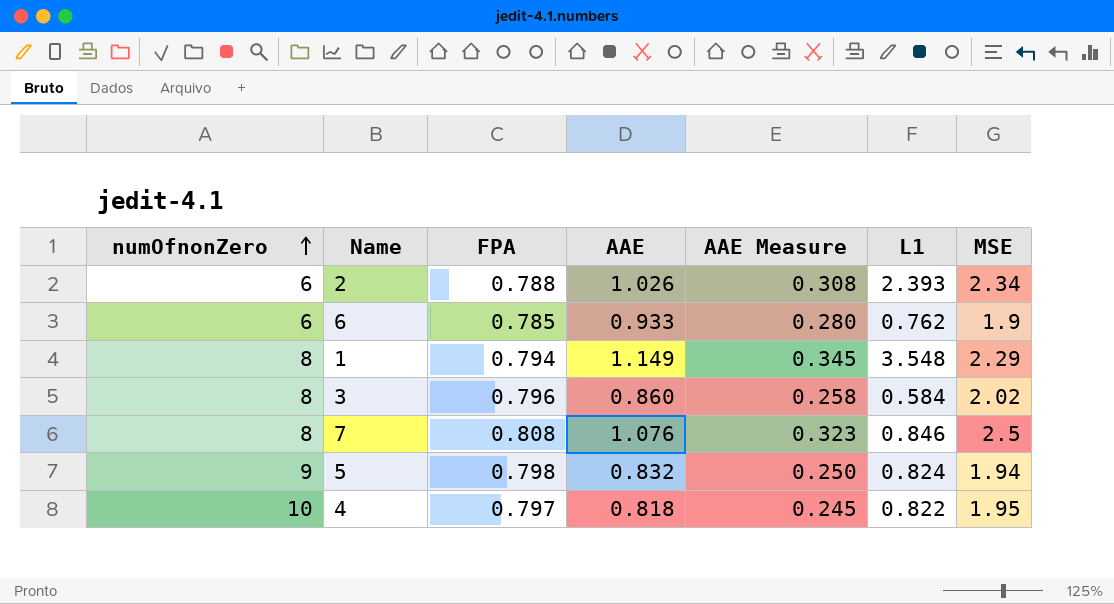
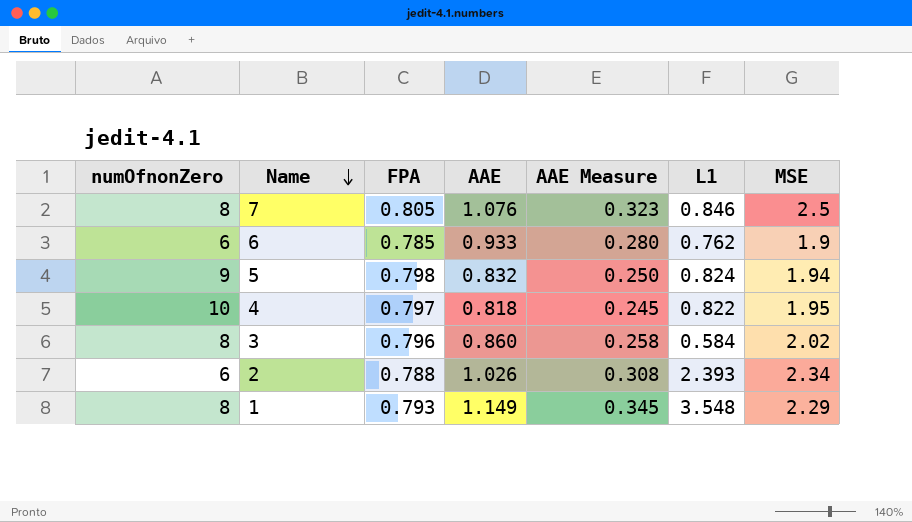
row order: numOfnonZero ascending -> Name descending
7 | FPA: 0.808 -> 0.805
1 | FPA: 0.794 -> 0.793

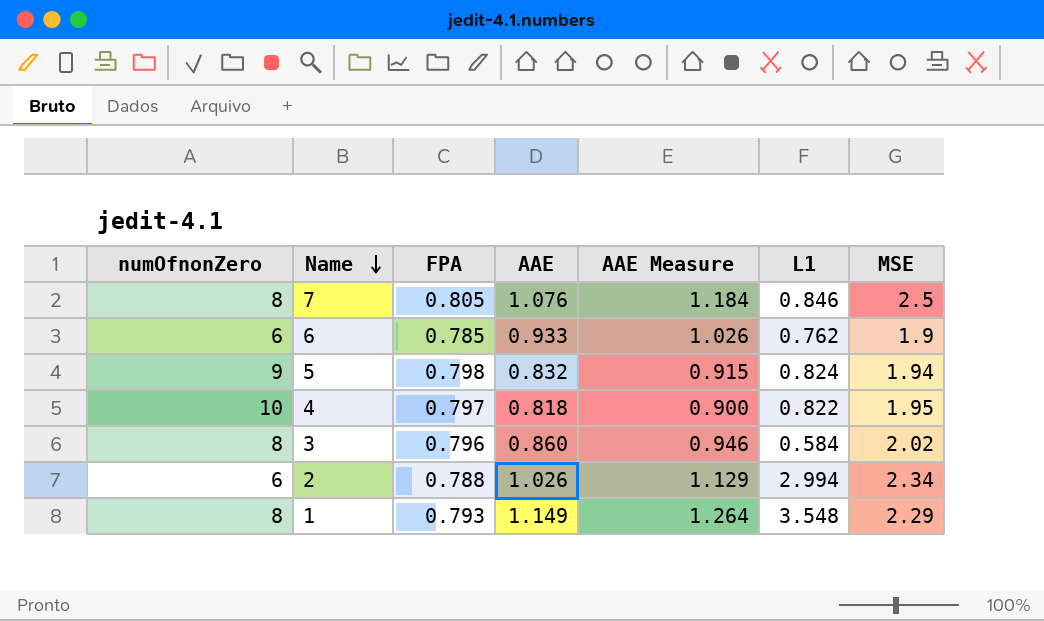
column AAE Measure | formula: [AAE] * 0.3 -> [AAE] * 1.1
2 | L1: 2.393 -> 2.994

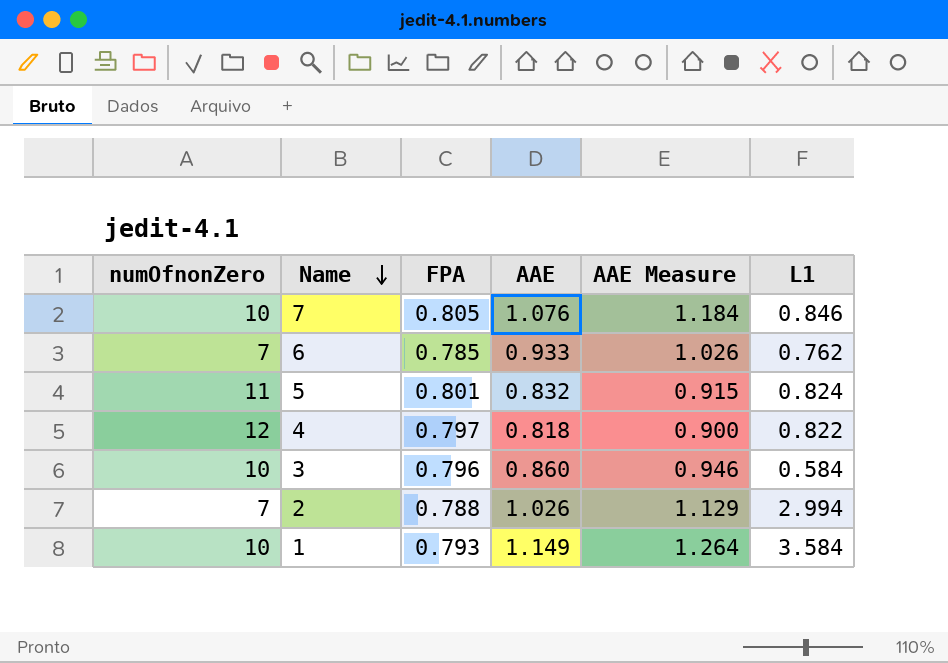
column MSE | position: 7 -> none
7 | numOfnonZero: 8 -> 10
6 | numOfnonZero: 6 -> 7
5 | numOfnonZero: 9 -> 11
5 | FPA: 0.798 -> 0.801
4 | numOfnonZero: 10 -> 12
3 | numOfnonZero: 8 -> 10
2 | numOfnonZero: 6 -> 7
1 | numOfnonZero: 8 -> 10
1 | L1: 3.548 -> 3.584

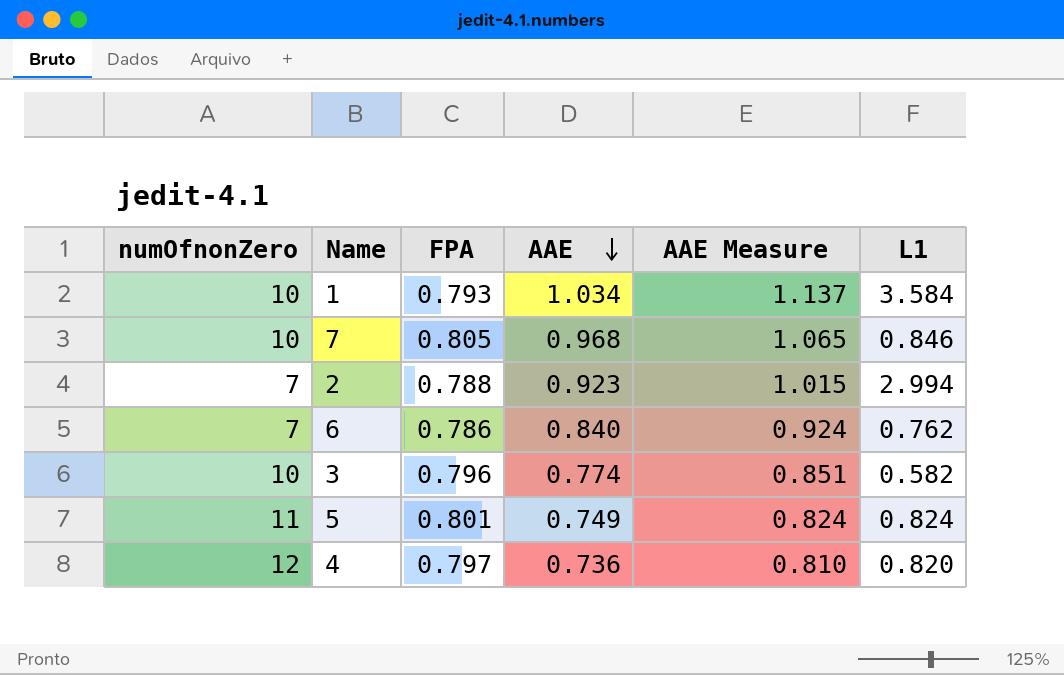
row order: Name descending -> AAE descending
1 | AAE: 1.149 -> 1.034
1 | AAE Measure: 1.264 -> 1.137
7 | AAE: 1.076 -> 0.968
7 | AAE Measure: 1.184 -> 1.065
2 | AAE: 1.026 -> 0.923
2 | AAE Measure: 1.129 -> 1.015
6 | FPA: 0.785 -> 0.786
6 | AAE: 0.933 -> 0.840
6 | AAE Measure: 1.026 -> 0.924
3 | AAE: 0.860 -> 0.774
3 | AAE Measure: 0.946 -> 0.851
3 | L1: 0.584 -> 0.582
5 | AAE: 0.832 -> 0.749
5 | AAE Measure: 0.915 -> 0.824
4 | AAE: 0.818 -> 0.736
4 | AAE Measure: 0.900 -> 0.810
4 | L1: 0.822 -> 0.820

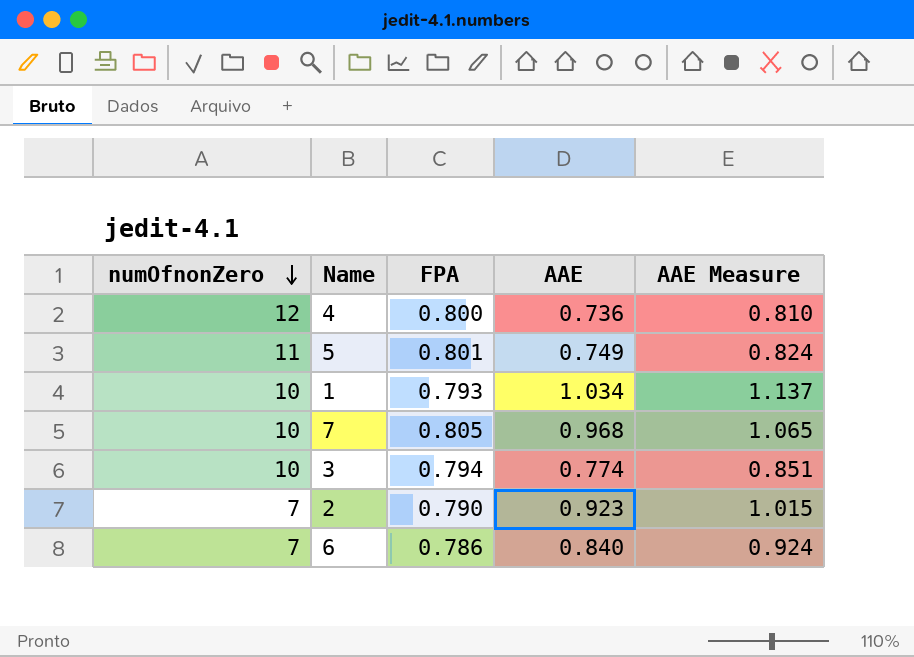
row order: AAE descending -> numOfnonZero descending
column L1 | position: 6 -> none
4 | FPA: 0.797 -> 0.800
3 | FPA: 0.796 -> 0.794
2 | FPA: 0.788 -> 0.790

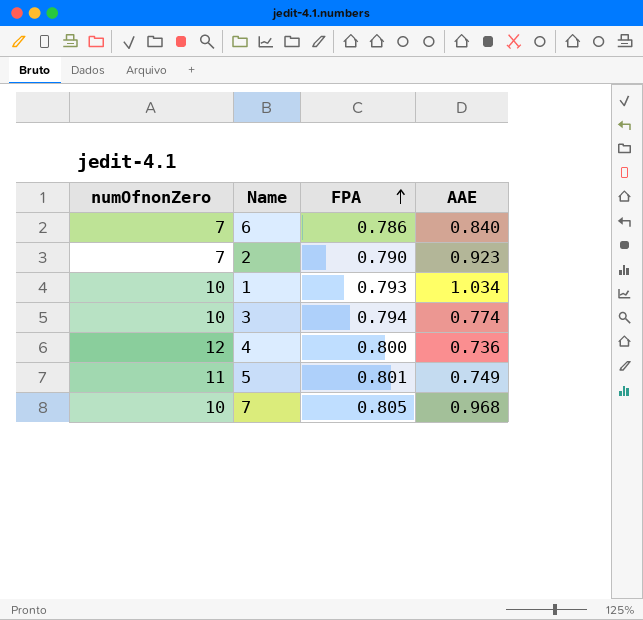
row order: numOfnonZero descending -> FPA ascending
column AAE Measure | formula: [AAE] * 1.1 -> none

